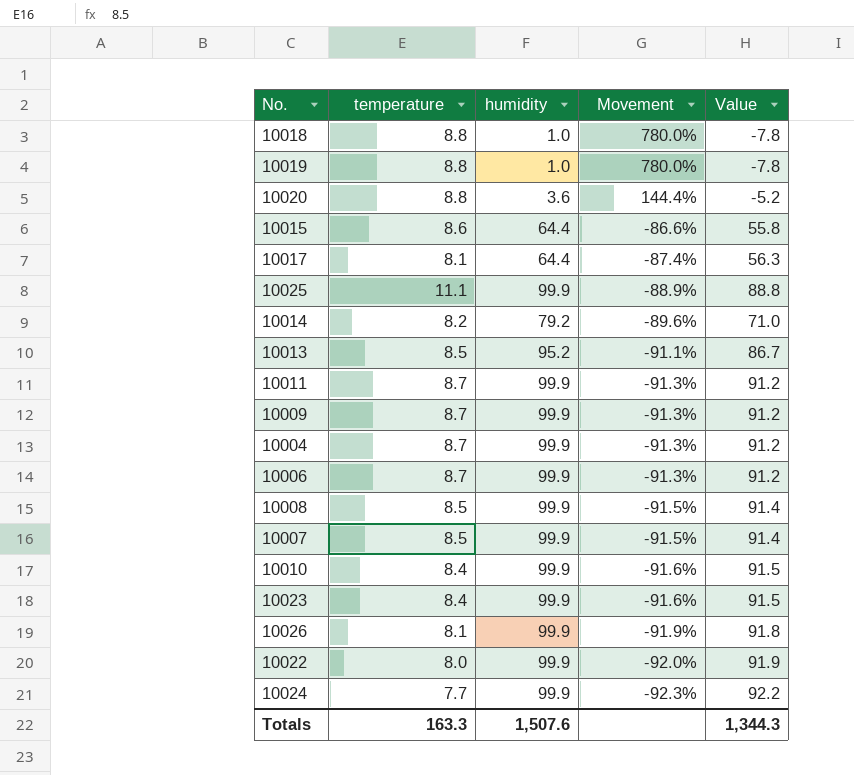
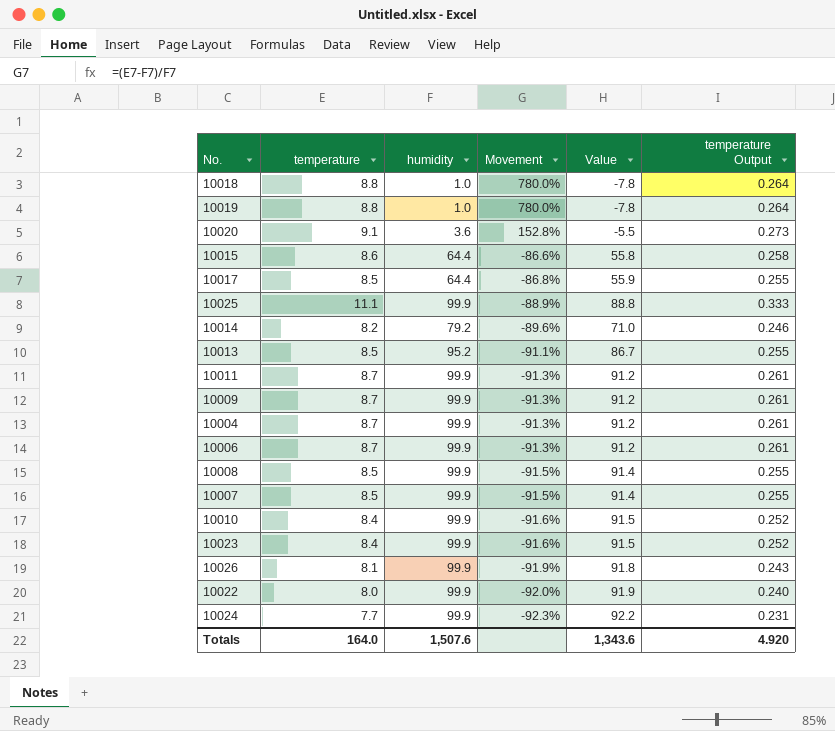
column temperature Output | formula: none -> [temperature] * 0.03
10020 | temperature: 8.8 -> 9.1
10020 | Movement: 144.4% -> 152.8%
10020 | Value: -5.2 -> -5.5
10017 | temperature: 8.1 -> 8.5
10017 | Movement: -87.4% -> -86.8%
10017 | Value: 56.3 -> 55.9
Totals | temperature: 163.3 -> 164.0
Totals | Value: 1,344.3 -> 1,343.6

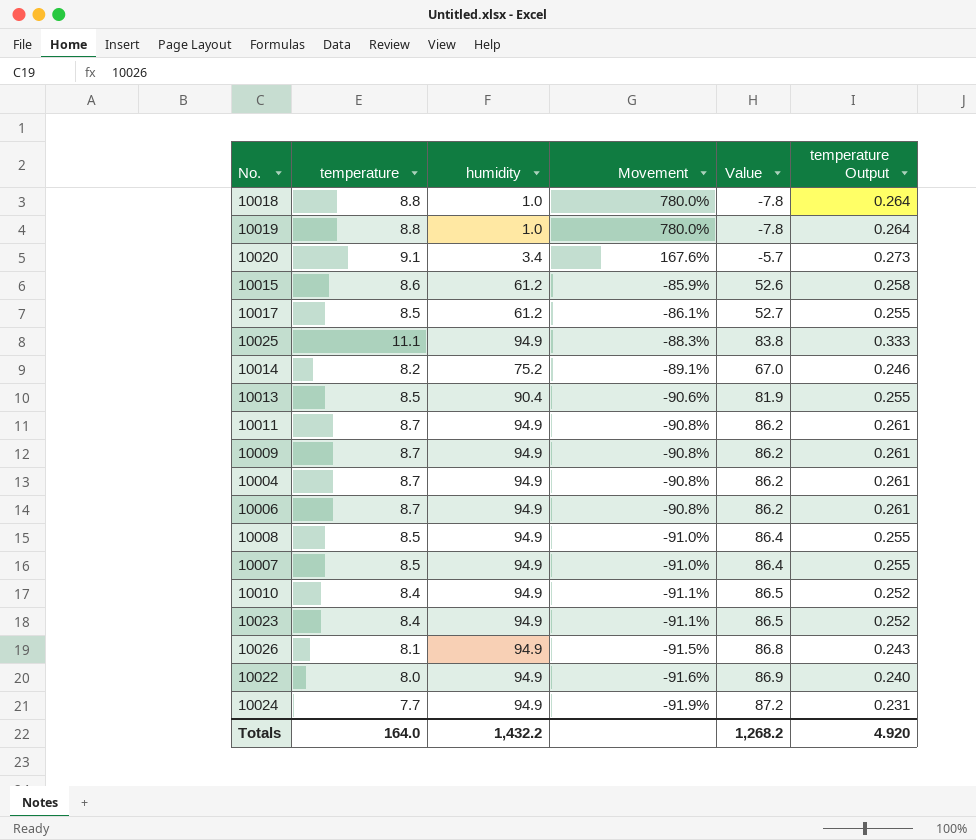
10020 | humidity: 3.6 -> 3.4
10020 | Movement: 152.8% -> 167.6%
10020 | Value: -5.5 -> -5.7
10015 | humidity: 64.4 -> 61.2
10015 | Movement: -86.6% -> -85.9%
10015 | Value: 55.8 -> 52.6
10017 | humidity: 64.4 -> 61.2
10017 | Movement: -86.8% -> -86.1%
10017 | Value: 55.9 -> 52.7
10025 | humidity: 99.9 -> 94.9
10025 | Movement: -88.9% -> -88.3%
10025 | Value: 88.8 -> 83.8
10014 | humidity: 79.2 -> 75.2
10014 | Movement: -89.6% -> -89.1%
10014 | Value: 71.0 -> 67.0
10013 | humidity: 95.2 -> 90.4
10013 | Movement: -91.1% -> -90.6%
10013 | Value: 86.7 -> 81.9
10011 | humidity: 99.9 -> 94.9
10011 | Movement: -91.3% -> -90.8%
10011 | Value: 91.2 -> 86.2
10009 | humidity: 99.9 -> 94.9
10009 | Movement: -91.3% -> -90.8%
10009 | Value: 91.2 -> 86.2
10004 | humidity: 99.9 -> 94.9
10004 | Movement: -91.3% -> -90.8%
10004 | Value: 91.2 -> 86.2
10006 | humidity: 99.9 -> 94.9
10006 | Movement: -91.3% -> -90.8%
10006 | Value: 91.2 -> 86.2
10008 | humidity: 99.9 -> 94.9
10008 | Movement: -91.5% -> -91.0%
10008 | Value: 91.4 -> 86.4
10007 | humidity: 99.9 -> 94.9
10007 | Movement: -91.5% -> -91.0%
10007 | Value: 91.4 -> 86.4
10010 | humidity: 99.9 -> 94.9
10010 | Movement: -91.6% -> -91.1%
10010 | Value: 91.5 -> 86.5
10023 | humidity: 99.9 -> 94.9
10023 | Movement: -91.6% -> -91.1%
10023 | Value: 91.5 -> 86.5
10026 | humidity: 99.9 -> 94.9
10026 | Movement: -91.9% -> -91.5%
10026 | Value: 91.8 -> 86.8
10022 | humidity: 99.9 -> 94.9
10022 | Movement: -92.0% -> -91.6%
10022 | Value: 91.9 -> 86.9
10024 | humidity: 99.9 -> 94.9
10024 | Movement: -92.3% -> -91.9%
10024 | Value: 92.2 -> 87.2
Totals | humidity: 1,507.6 -> 1,432.2
Totals | Value: 1,343.6 -> 1,268.2

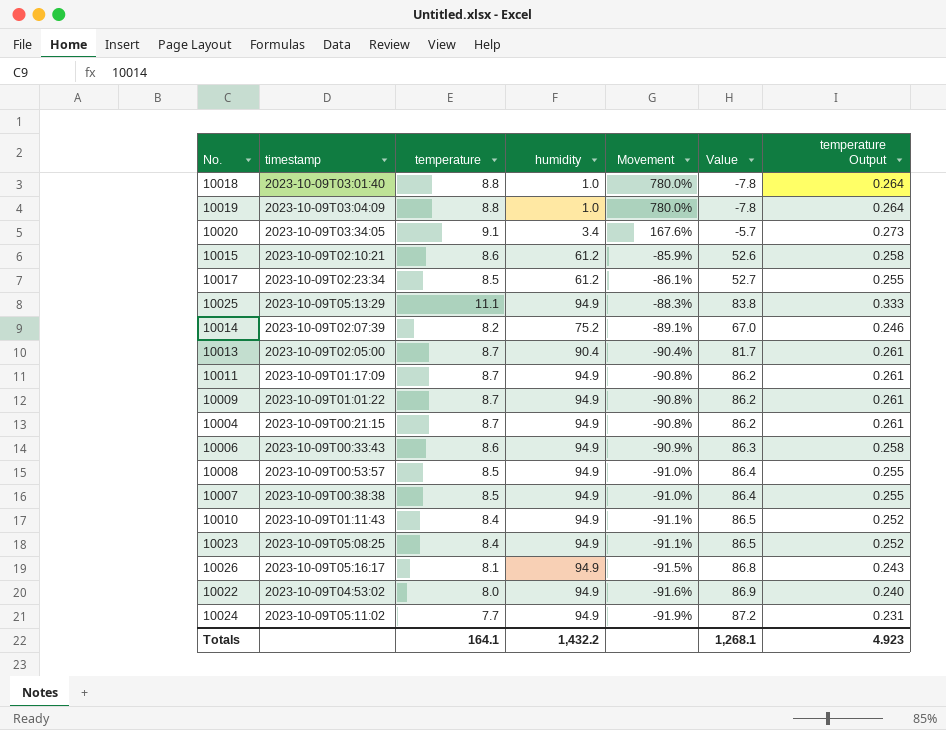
column timestamp | position: none -> 2
10013 | temperature: 8.5 -> 8.7
10013 | Movement: -90.6% -> -90.4%
10013 | Value: 81.9 -> 81.7
10013 | temperature Output: 0.255 -> 0.261
10006 | temperature: 8.7 -> 8.6
10006 | Movement: -90.8% -> -90.9%
10006 | Value: 86.2 -> 86.3
10006 | temperature Output: 0.261 -> 0.258
Totals | temperature: 164.0 -> 164.1
Totals | Value: 1,268.2 -> 1,268.1
Totals | temperature Output: 4.920 -> 4.923

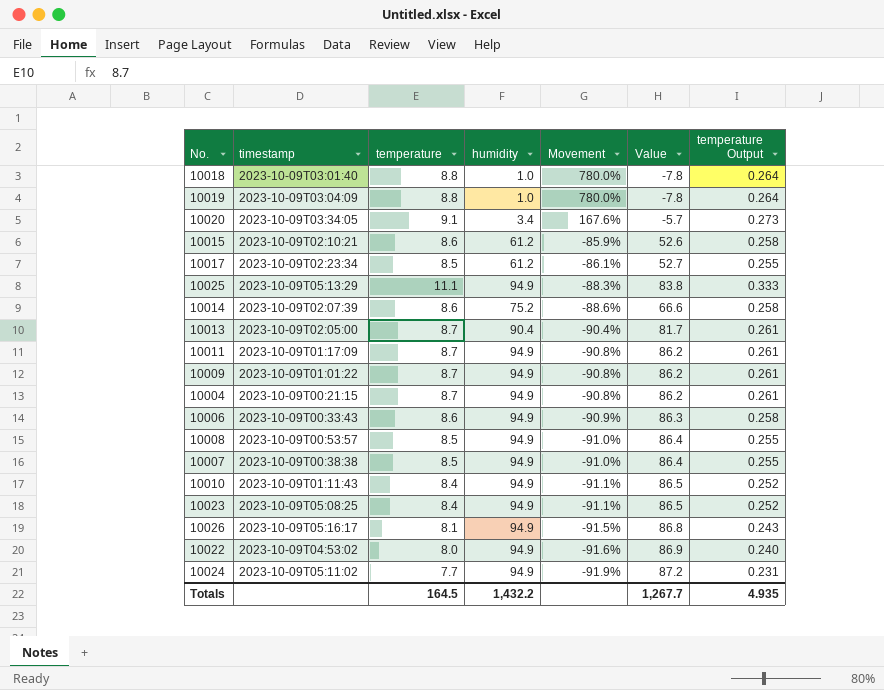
10014 | temperature: 8.2 -> 8.6
10014 | Movement: -89.1% -> -88.6%
10014 | Value: 67.0 -> 66.6
10014 | temperature Output: 0.246 -> 0.258
Totals | temperature: 164.1 -> 164.5
Totals | Value: 1,268.1 -> 1,267.7
Totals | temperature Output: 4.923 -> 4.935

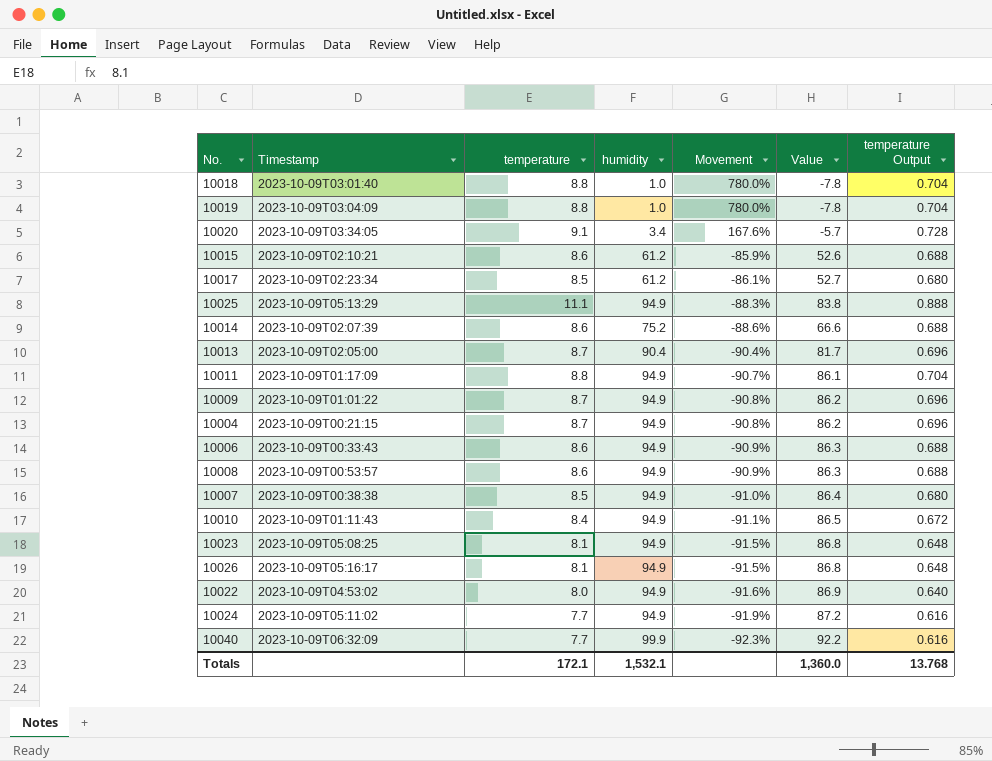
column name: timestamp -> Timestamp
column temperature Output | formula: [temperature] * 0.03 -> [temperature] * 0.08
10011 | temperature: 8.7 -> 8.8
10011 | Movement: -90.8% -> -90.7%
10011 | Value: 86.2 -> 86.1
10008 | temperature: 8.5 -> 8.6
10008 | Movement: -91.0% -> -90.9%
10008 | Value: 86.4 -> 86.3
10023 | temperature: 8.4 -> 8.1
10023 | Movement: -91.1% -> -91.5%
10023 | Value: 86.5 -> 86.8
row 10040: none -> 2023-10-09T06:32:09 | 7.7 | 99.9 | -92.3% | 92.2 | 0.616
Totals | temperature: 164.5 -> 172.1
Totals | humidity: 1,432.2 -> 1,532.1
Totals | Value: 1,267.7 -> 1,360.0
Totals | temperature Output: 4.935 -> 13.768

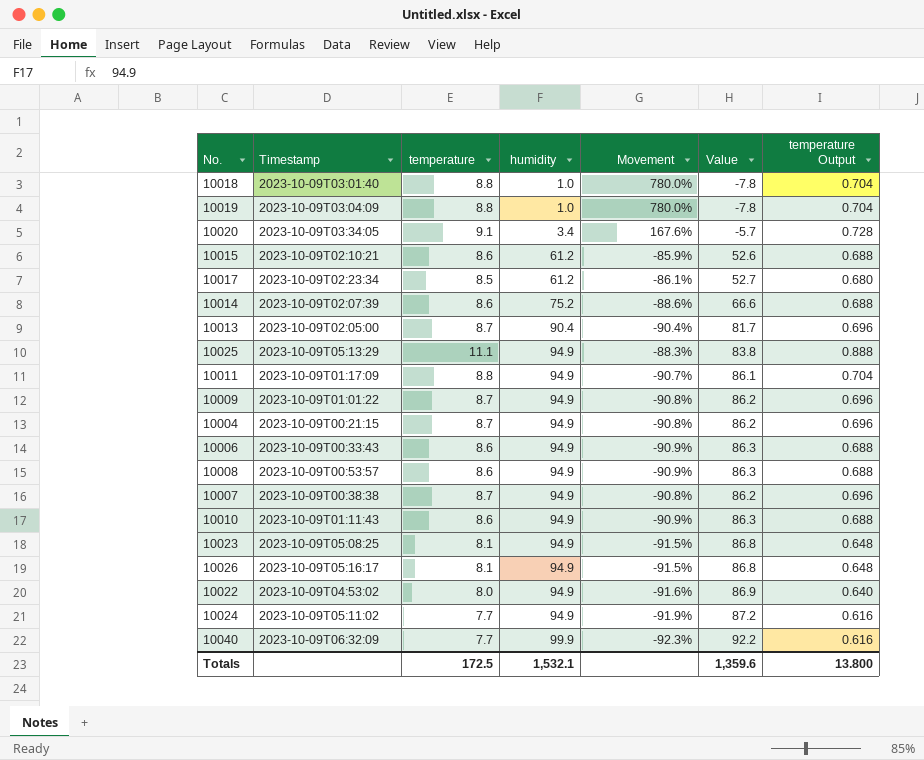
row order: Movement descending -> humidity ascending
10007 | temperature: 8.5 -> 8.7
10007 | Movement: -91.0% -> -90.8%
10007 | Value: 86.4 -> 86.2
10007 | temperature Output: 0.680 -> 0.696
10010 | temperature: 8.4 -> 8.6
10010 | Movement: -91.1% -> -90.9%
10010 | Value: 86.5 -> 86.3
10010 | temperature Output: 0.672 -> 0.688
Totals | temperature: 172.1 -> 172.5
Totals | Value: 1,360.0 -> 1,359.6
Totals | temperature Output: 13.768 -> 13.800

